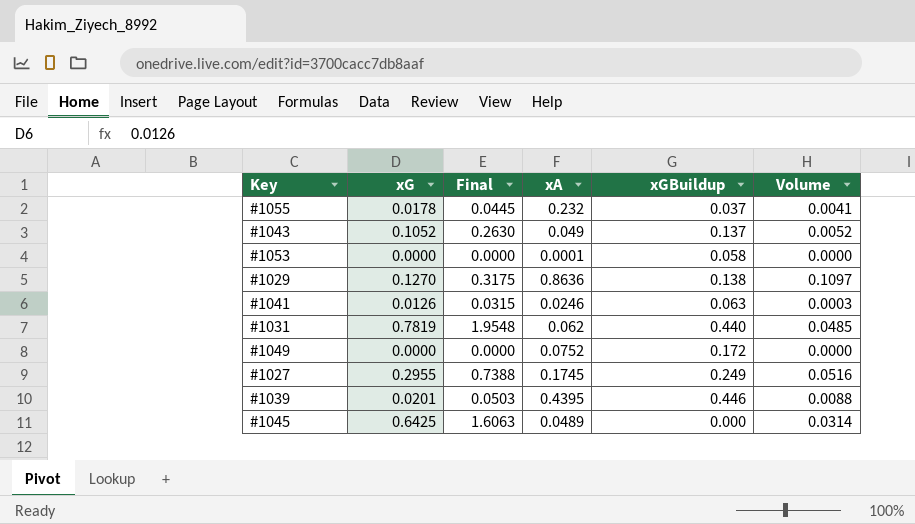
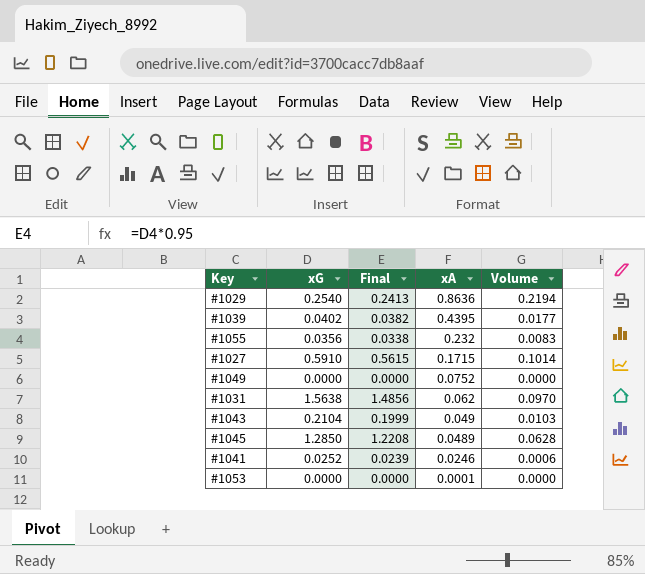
row order: none -> xA descending
column xGBuildup | position: 5 -> none
column Final | formula: [xG] * 2.5 -> [xG] * 0.95
#1029 | xG: 0.1270 -> 0.2540
#1029 | Volume: 0.1097 -> 0.2194
#1039 | xG: 0.0201 -> 0.0402
#1039 | Volume: 0.0088 -> 0.0177
#1055 | xG: 0.0178 -> 0.0356
#1055 | Volume: 0.0041 -> 0.0083
#1027 | xG: 0.2955 -> 0.5910
#1027 | xA: 0.1745 -> 0.1715
#1027 | Volume: 0.0516 -> 0.1014
#1031 | xG: 0.7819 -> 1.5638
#1031 | Volume: 0.0485 -> 0.0970
#1043 | xG: 0.1052 -> 0.2104
#1043 | Volume: 0.0052 -> 0.0103
#1045 | xG: 0.6425 -> 1.2850
#1045 | Volume: 0.0314 -> 0.0628
#1041 | xG: 0.0126 -> 0.0252
#1041 | Volume: 0.0003 -> 0.0006

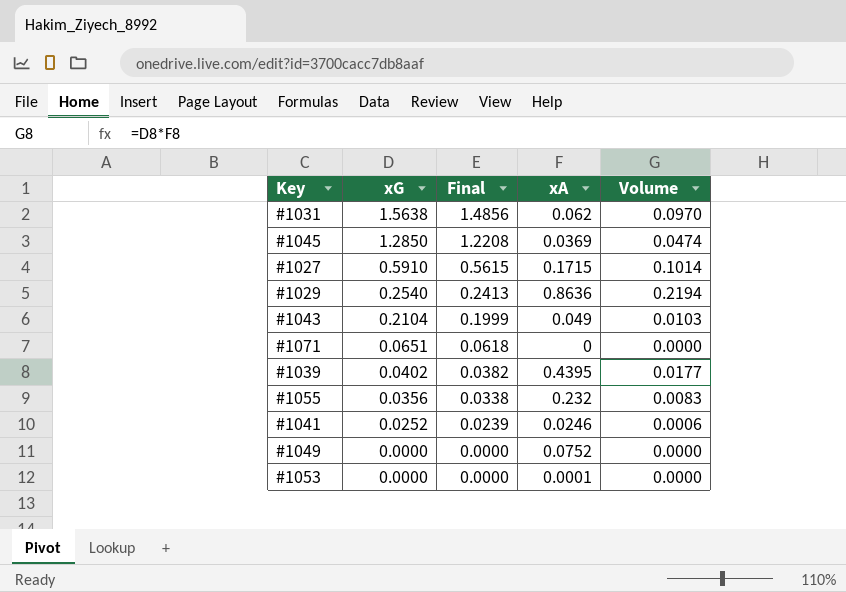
row order: xA descending -> xG descending
#1045 | xA: 0.0489 -> 0.0369
#1045 | Volume: 0.0628 -> 0.0474
row #1071: none -> 0.0651 | 0.0618 | 0 | 0.0000

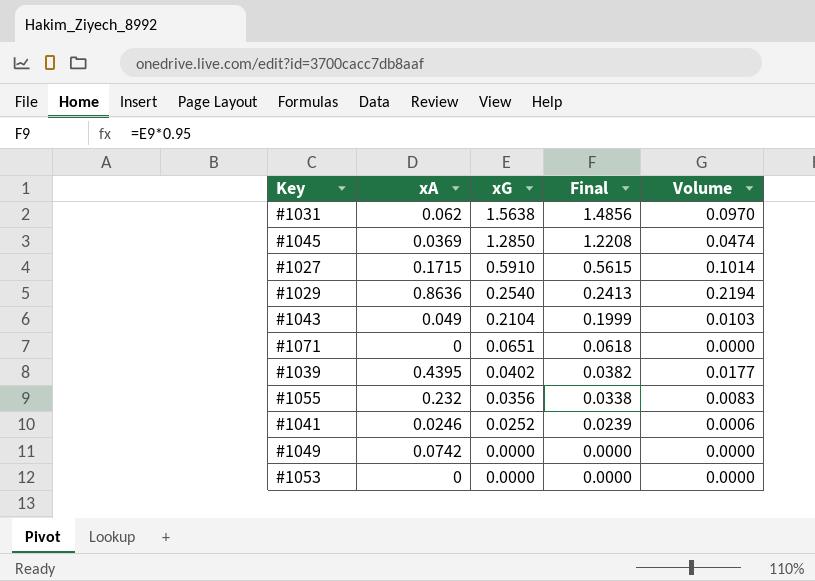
column xA | position: 4 -> 2
#1049 | xA: 0.0752 -> 0.0742
#1053 | xA: 0.0001 -> 0

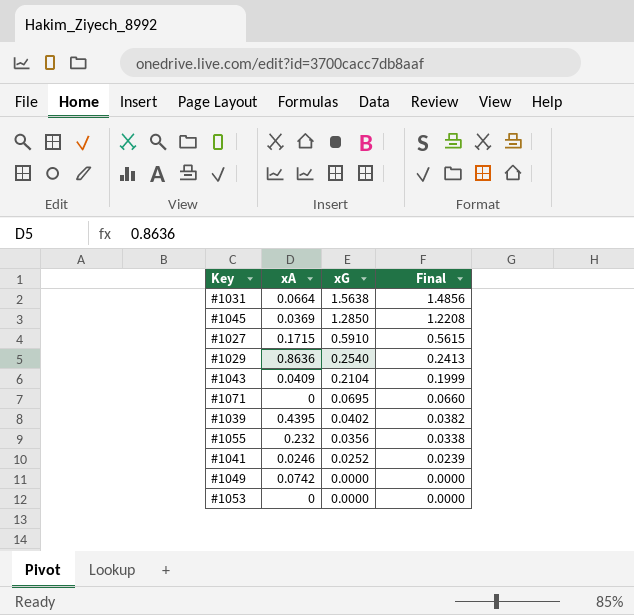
column Volume | formula: [xA] * [xG] -> none
#1031 | xA: 0.062 -> 0.0664
#1043 | xA: 0.049 -> 0.0409
#1071 | xG: 0.0651 -> 0.0695
#1071 | Final: 0.0618 -> 0.0660

